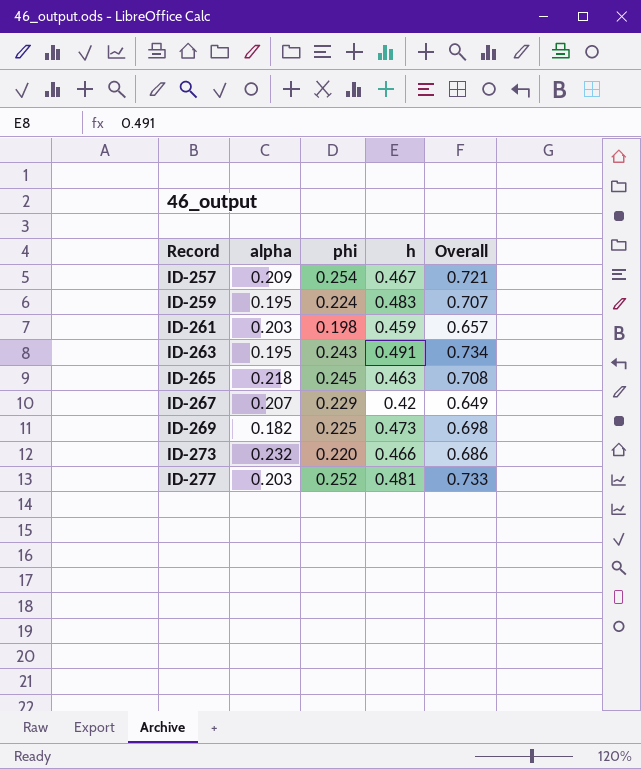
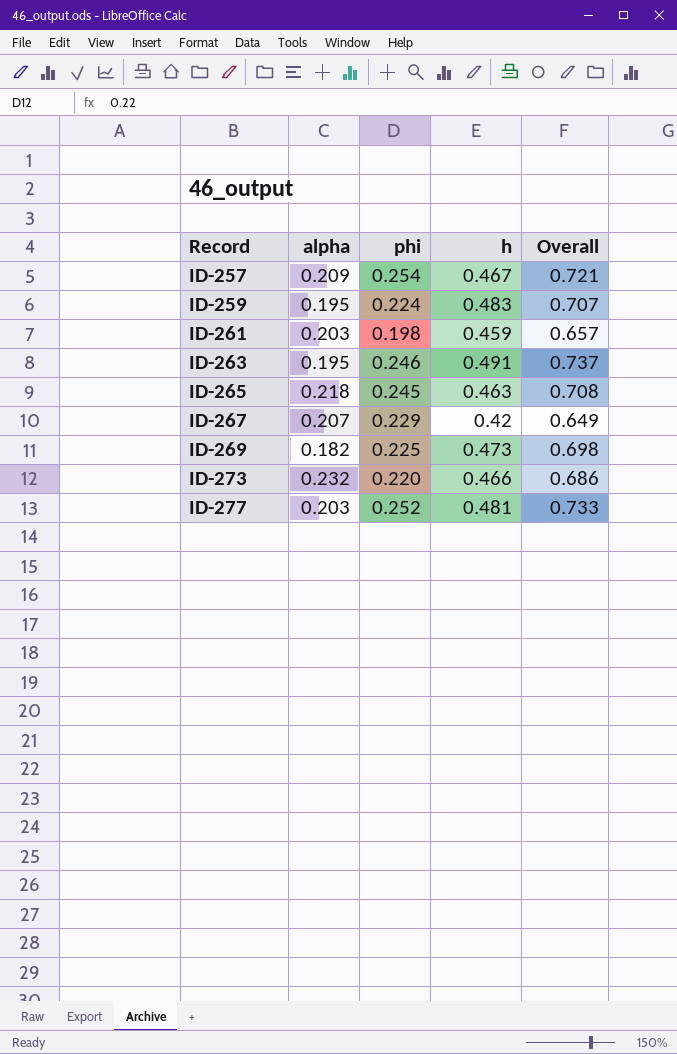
ID-263 | phi: 0.243 -> 0.246
ID-263 | Overall: 0.734 -> 0.737

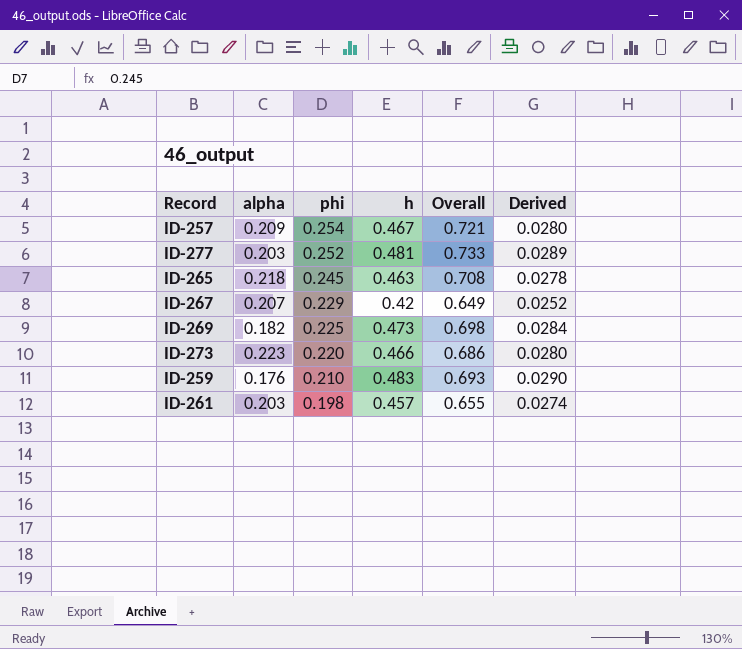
row order: Record ascending -> phi descending
column Derived | formula: none -> [h] * 0.06
row ID-263: 0.195 | 0.246 | 0.491 | 0.737 -> none
ID-273 | alpha: 0.232 -> 0.223
ID-259 | alpha: 0.195 -> 0.176
ID-259 | phi: 0.224 -> 0.210
ID-259 | Overall: 0.707 -> 0.693
ID-261 | h: 0.459 -> 0.457
ID-261 | Overall: 0.657 -> 0.655

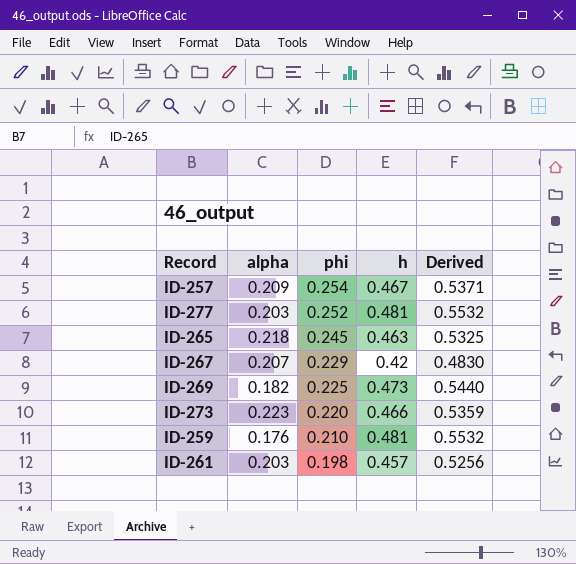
column Overall | formula: [phi] + [h] -> none
column Derived | formula: [h] * 0.06 -> [h] * 1.15
ID-259 | h: 0.483 -> 0.481

